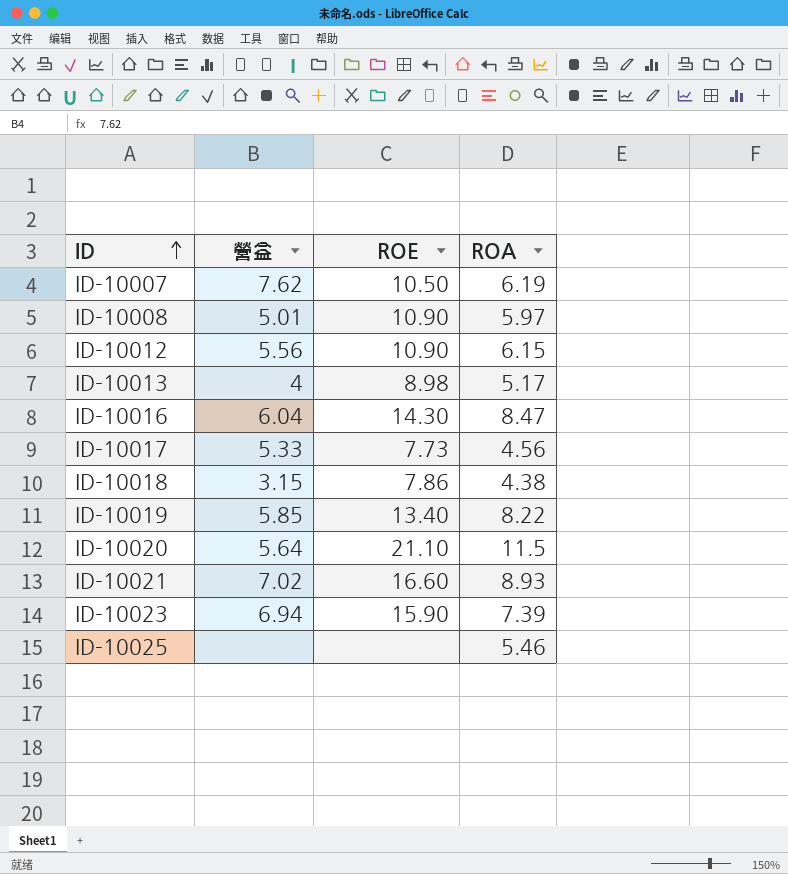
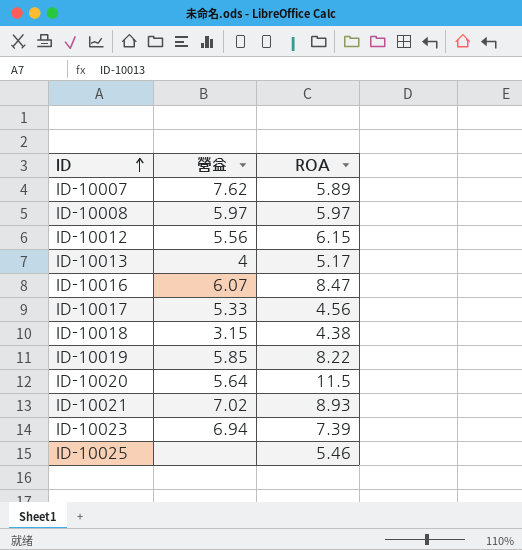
column ROE | position: 3 -> none
ID-10007 | ROA: 6.19 -> 5.89
ID-10008 | 營益: 5.01 -> 5.97
ID-10016 | 營益: 6.04 -> 6.07

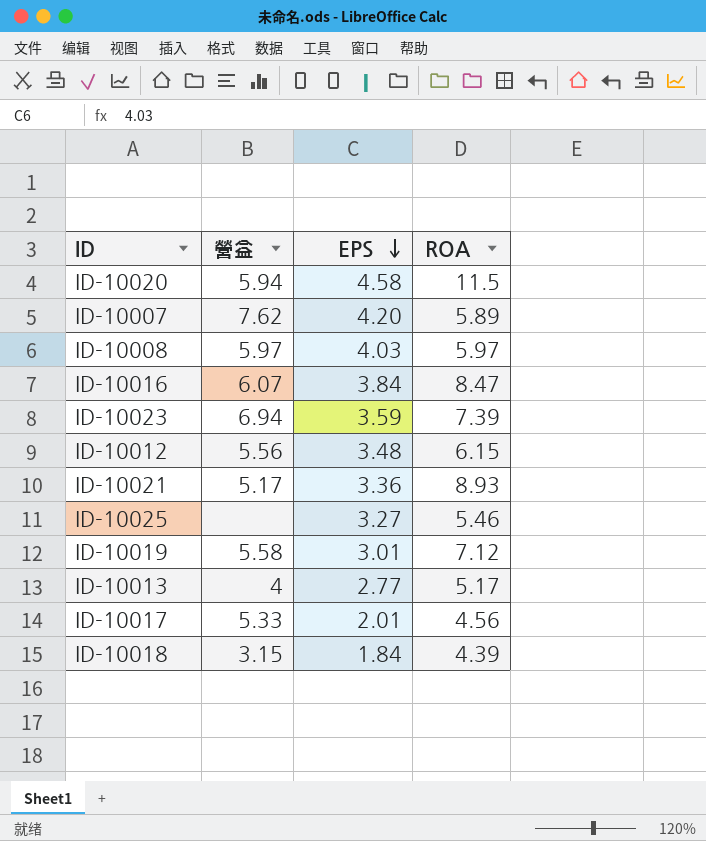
row order: ID ascending -> EPS descending
column EPS | position: none -> 3
ID-10020 | 營益: 5.64 -> 5.94
ID-10021 | 營益: 7.02 -> 5.17
ID-10019 | 營益: 5.85 -> 5.58
ID-10019 | ROA: 8.22 -> 7.12
ID-10018 | ROA: 4.38 -> 4.39

